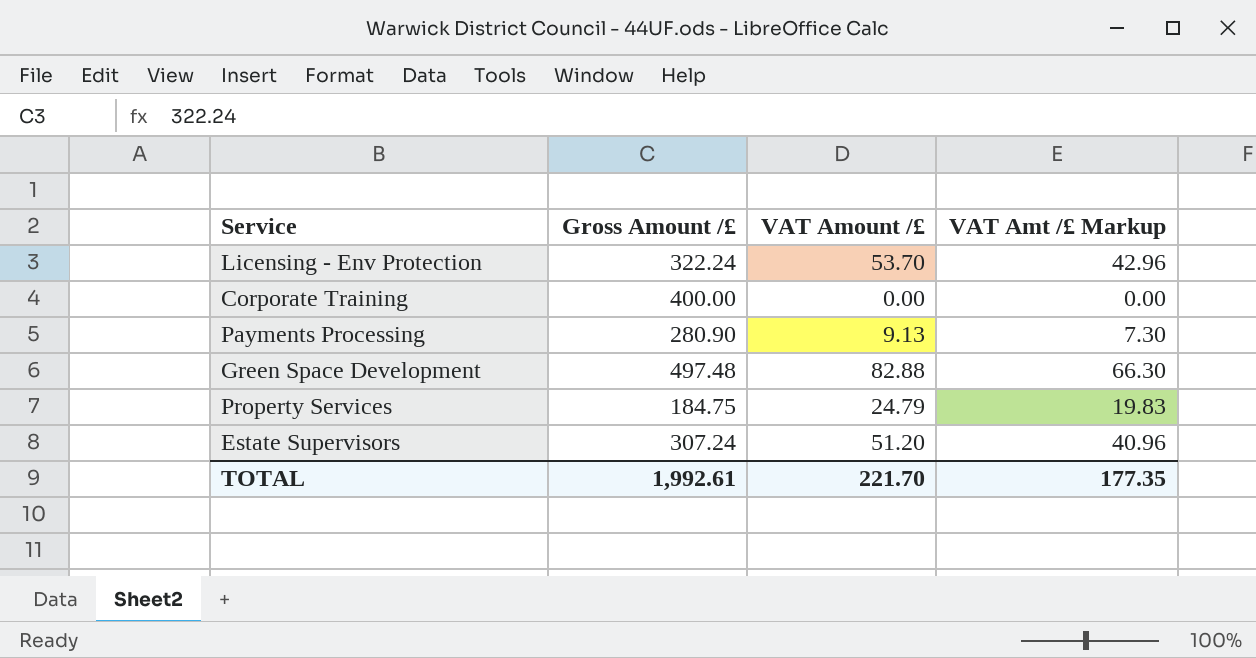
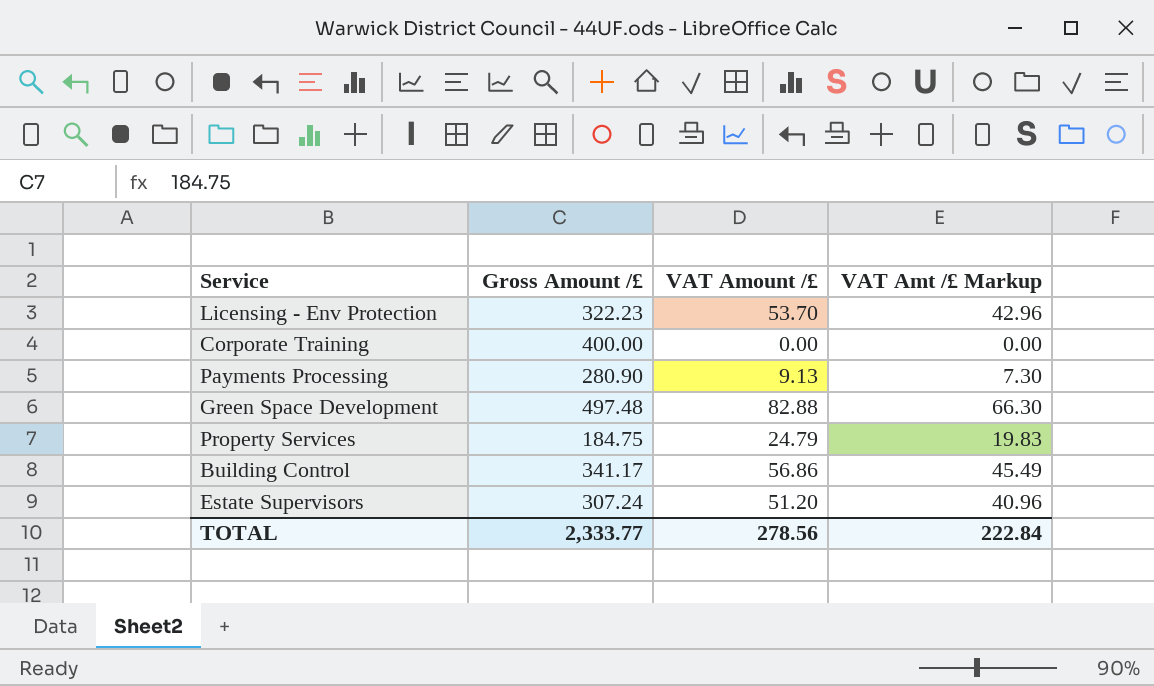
Licensing - Env Protection | Gross Amount /£: 322.24 -> 322.23
row Building Control: none -> 341.17 | 56.86 | 45.49
TOTAL | Gross Amount /£: 1,992.61 -> 2,333.77
TOTAL | VAT Amount /£: 221.70 -> 278.56
TOTAL | VAT Amt /£ Markup: 177.35 -> 222.84

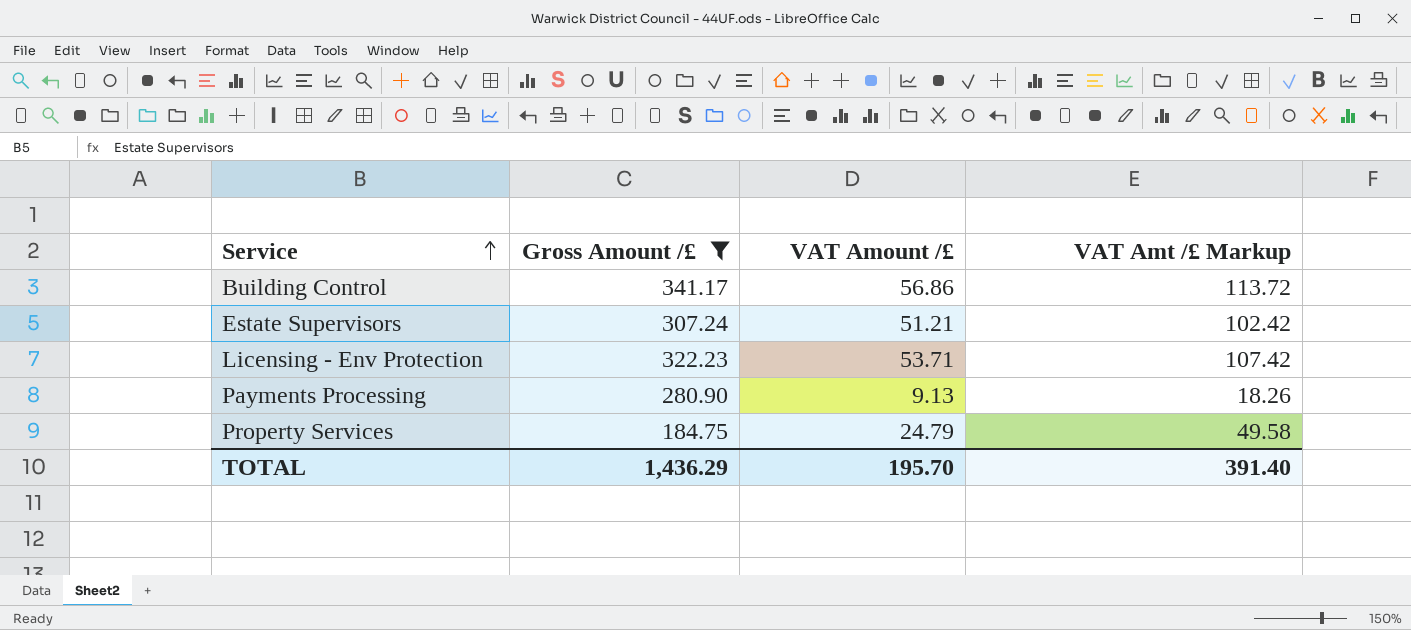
filter: none -> Gross Amount /£ <= 341.17
row order: none -> Service ascending
column VAT Amt /£ Markup | formula: [VAT Amount /£] * 0.8 -> [VAT Amount /£] * 2
Estate Supervisors | VAT Amount /£: 51.20 -> 51.21
Licensing - Env Protection | VAT Amount /£: 53.70 -> 53.71
TOTAL | Gross Amount /£: 2,333.77 -> 1,436.29
TOTAL | VAT Amount /£: 278.56 -> 195.70
TOTAL | VAT Amt /£ Markup: 222.84 -> 391.40

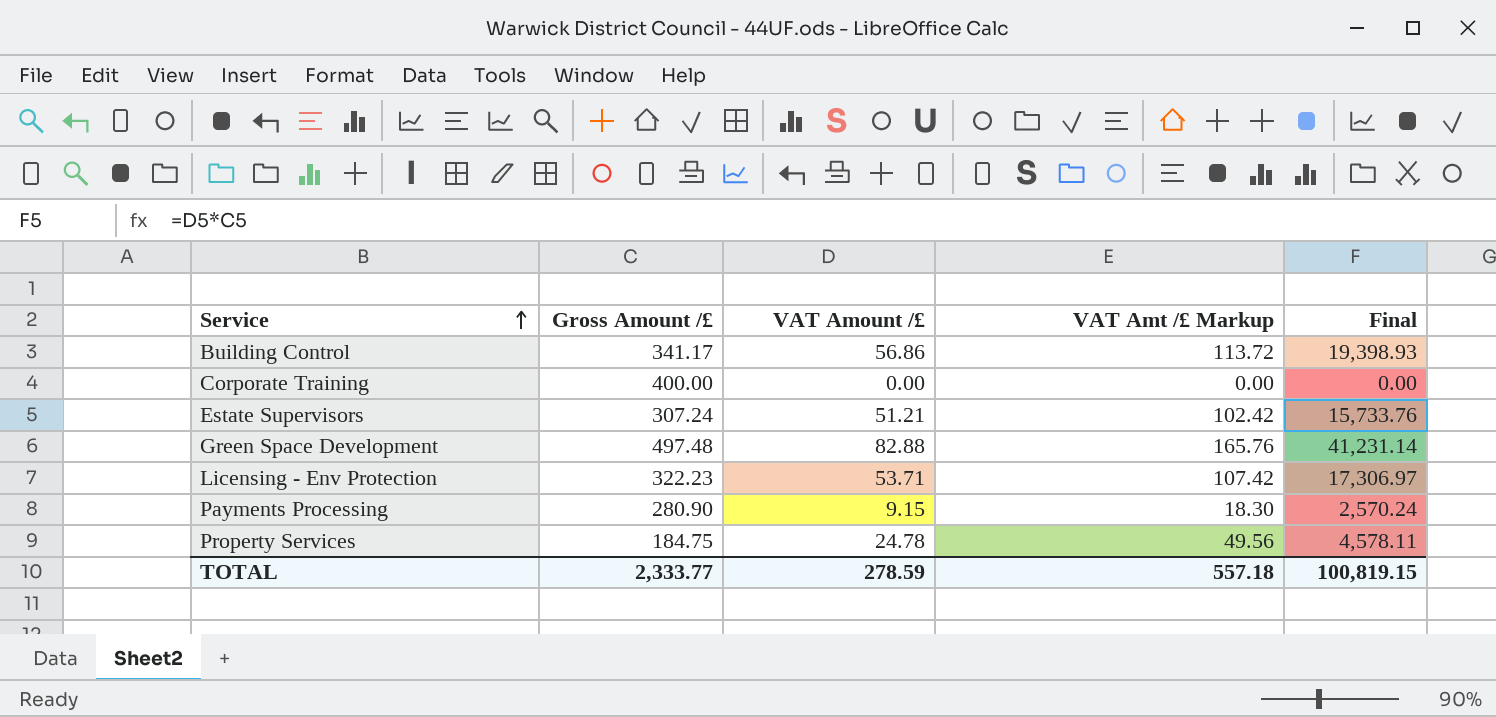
filter: Gross Amount /£ <= 341.17 -> none
column Final | formula: none -> [Gross Amount /£] * [VAT Amount /£]
Payments Processing | VAT Amount /£: 9.13 -> 9.15
Payments Processing | VAT Amt /£ Markup: 18.26 -> 18.30
Property Services | VAT Amount /£: 24.79 -> 24.78
Property Services | VAT Amt /£ Markup: 49.58 -> 49.56
TOTAL | Gross Amount /£: 1,436.29 -> 2,333.77
TOTAL | VAT Amount /£: 195.70 -> 278.59
TOTAL | VAT Amt /£ Markup: 391.40 -> 557.18

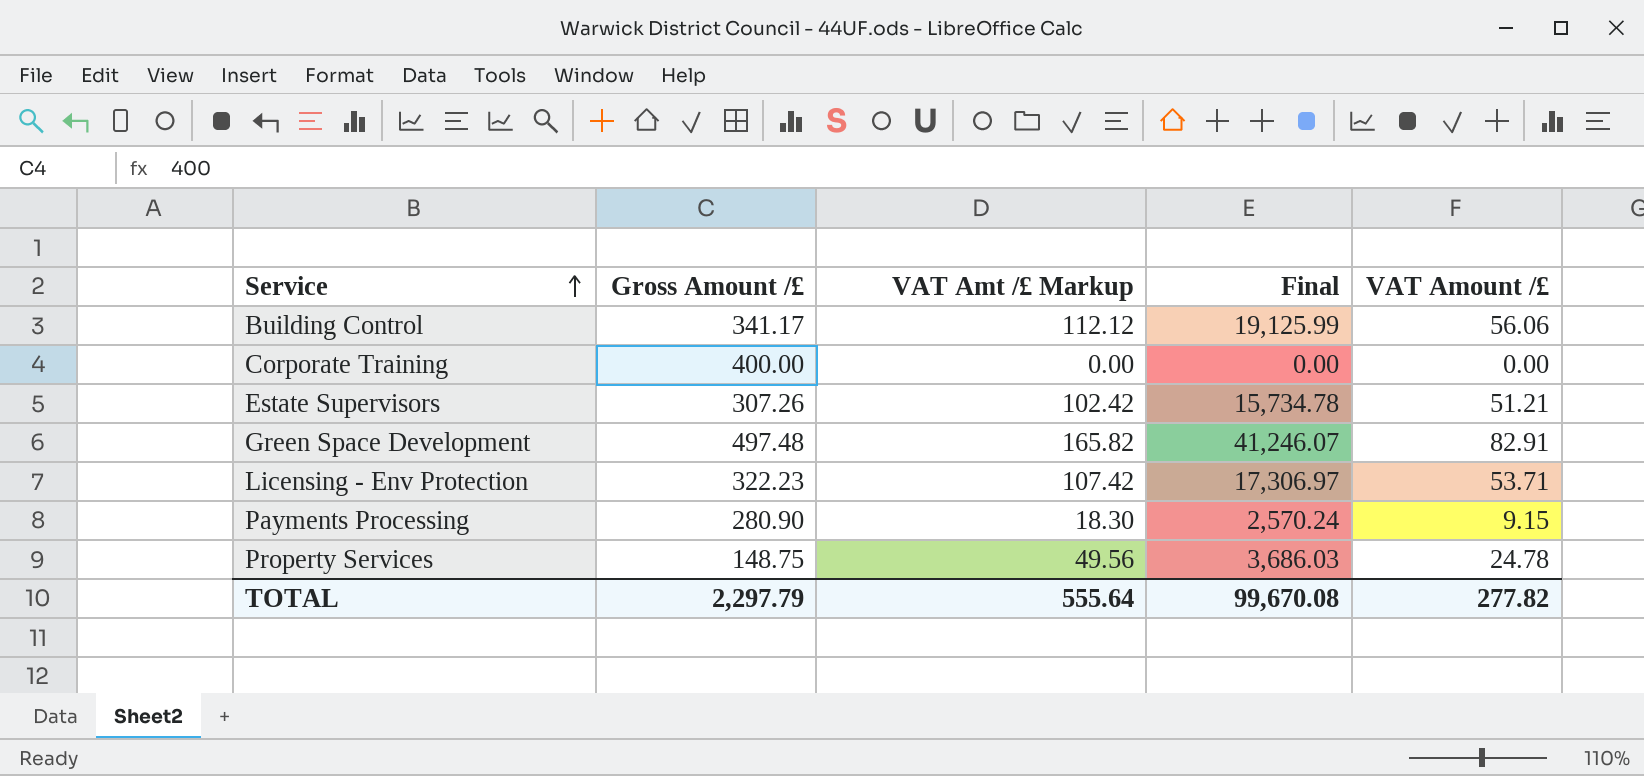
column VAT Amount /£ | position: 3 -> 5
Building Control | VAT Amt /£ Markup: 113.72 -> 112.12
Building Control | Final: 19,398.93 -> 19,125.99
Building Control | VAT Amount /£: 56.86 -> 56.06
Estate Supervisors | Gross Amount /£: 307.24 -> 307.26
Estate Supervisors | Final: 15,733.76 -> 15,734.78
Green Space Development | VAT Amt /£ Markup: 165.76 -> 165.82
Green Space Development | Final: 41,231.14 -> 41,246.07
Green Space Development | VAT Amount /£: 82.88 -> 82.91
Property Services | Gross Amount /£: 184.75 -> 148.75
Property Services | Final: 4,578.11 -> 3,686.03
TOTAL | Gross Amount /£: 2,333.77 -> 2,297.79
TOTAL | VAT Amt /£ Markup: 557.18 -> 555.64
TOTAL | Final: 100,819.15 -> 99,670.08
TOTAL | VAT Amount /£: 278.59 -> 277.82

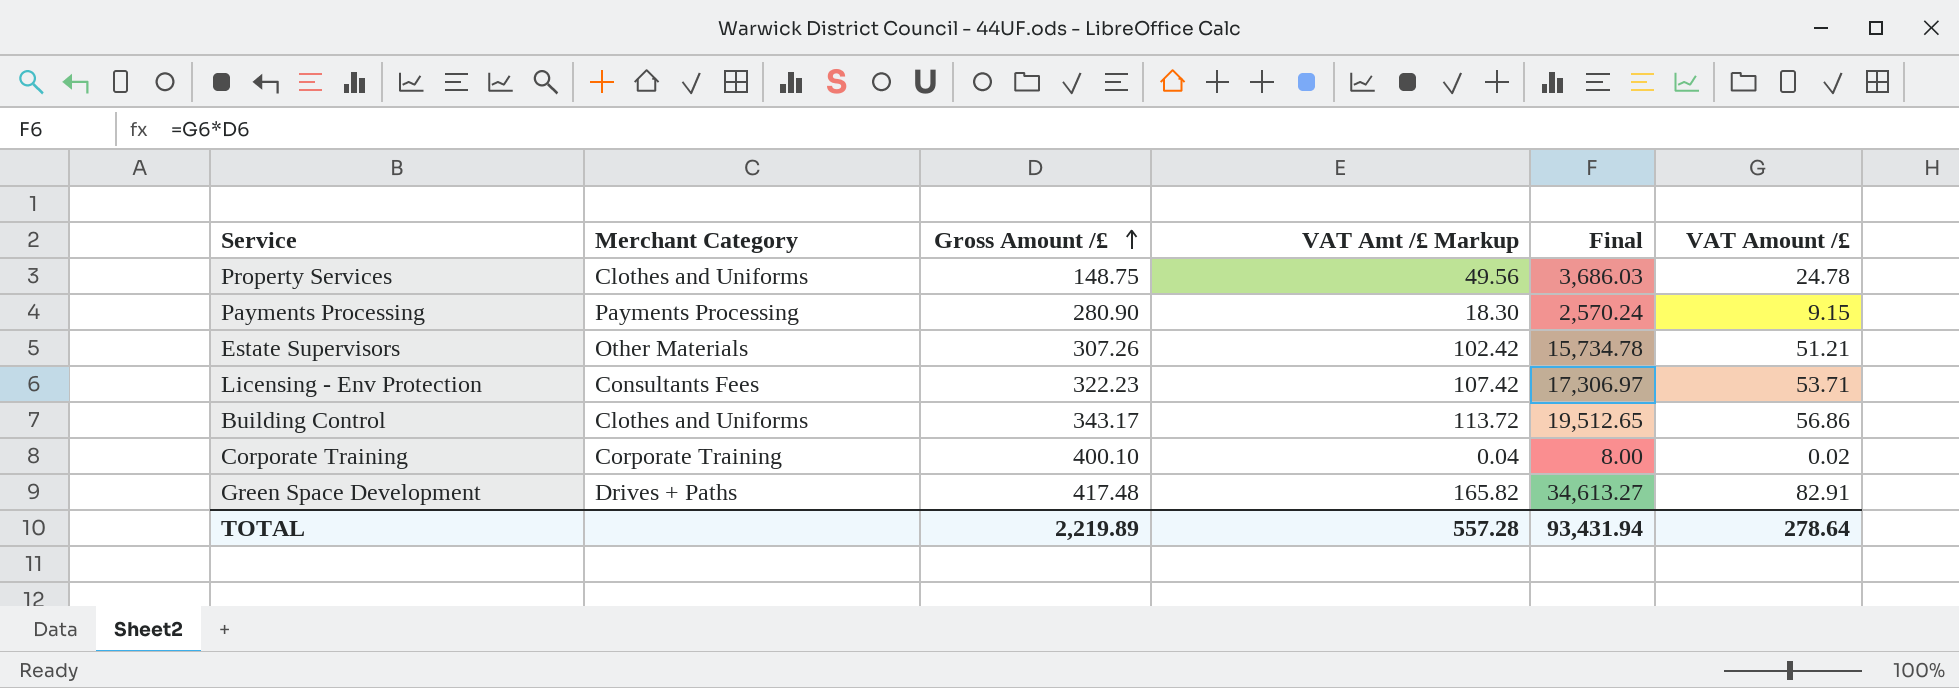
row order: Service ascending -> Gross Amount /£ ascending
column Merchant Category | position: none -> 2
Building Control | Gross Amount /£: 341.17 -> 343.17
Building Control | VAT Amt /£ Markup: 112.12 -> 113.72
Building Control | Final: 19,125.99 -> 19,512.65
Building Control | VAT Amount /£: 56.06 -> 56.86
Corporate Training | Gross Amount /£: 400.00 -> 400.10
Corporate Training | VAT Amt /£ Markup: 0.00 -> 0.04
Corporate Training | Final: 0.00 -> 8.00
Corporate Training | VAT Amount /£: 0.00 -> 0.02
Green Space Development | Gross Amount /£: 497.48 -> 417.48
Green Space Development | Final: 41,246.07 -> 34,613.27
TOTAL | Gross Amount /£: 2,297.79 -> 2,219.89
TOTAL | VAT Amt /£ Markup: 555.64 -> 557.28
TOTAL | Final: 99,670.08 -> 93,431.94
TOTAL | VAT Amount /£: 277.82 -> 278.64

